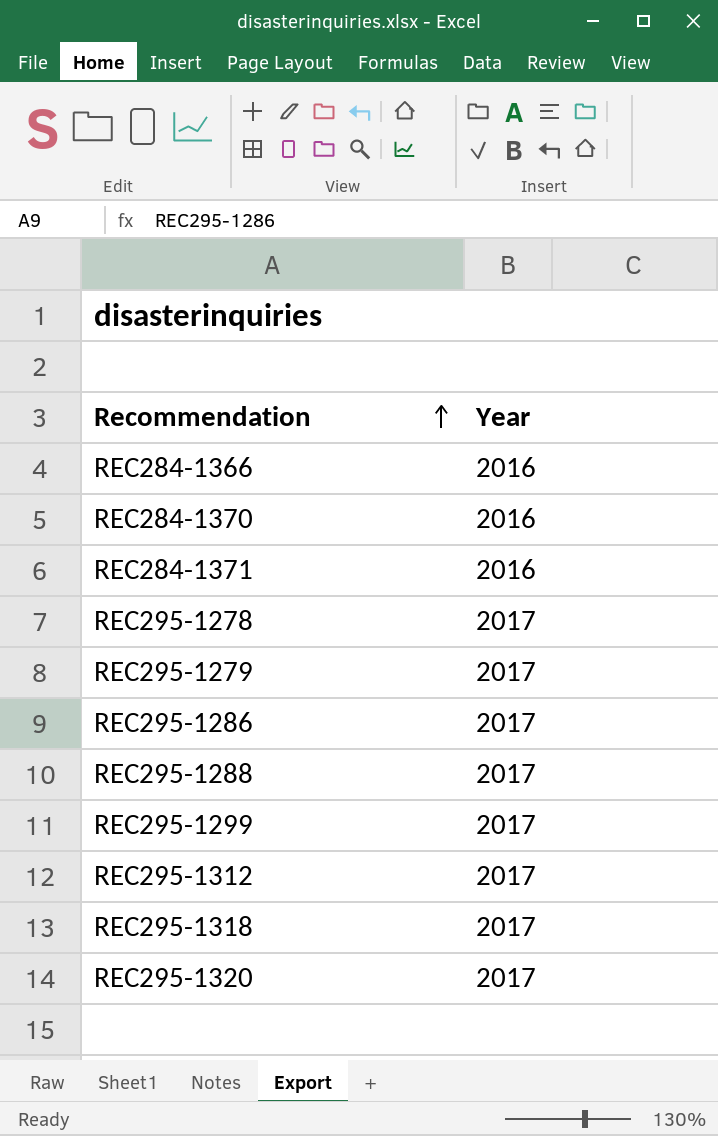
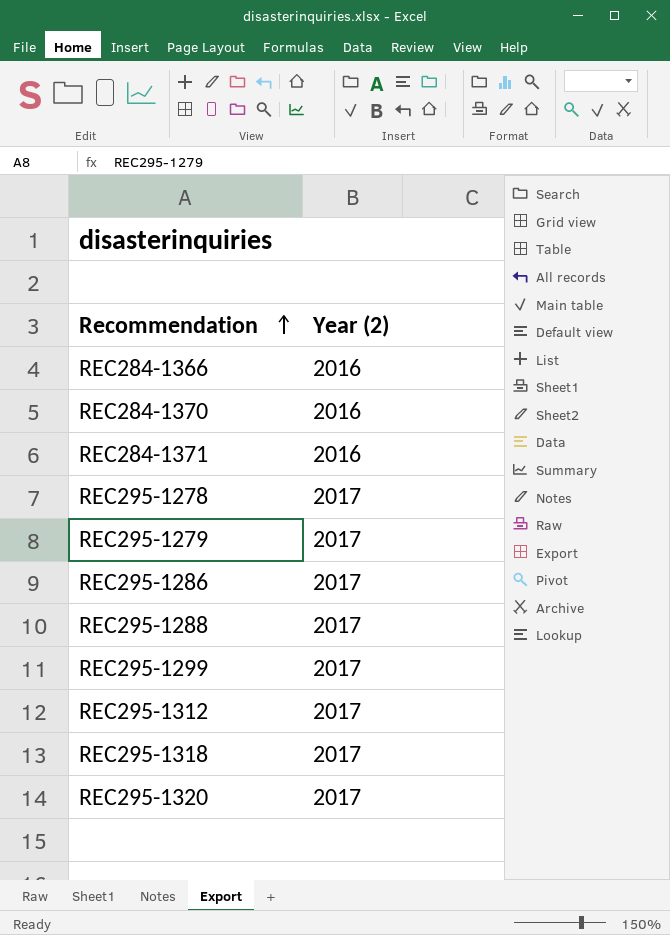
column name: Year -> Year (2)

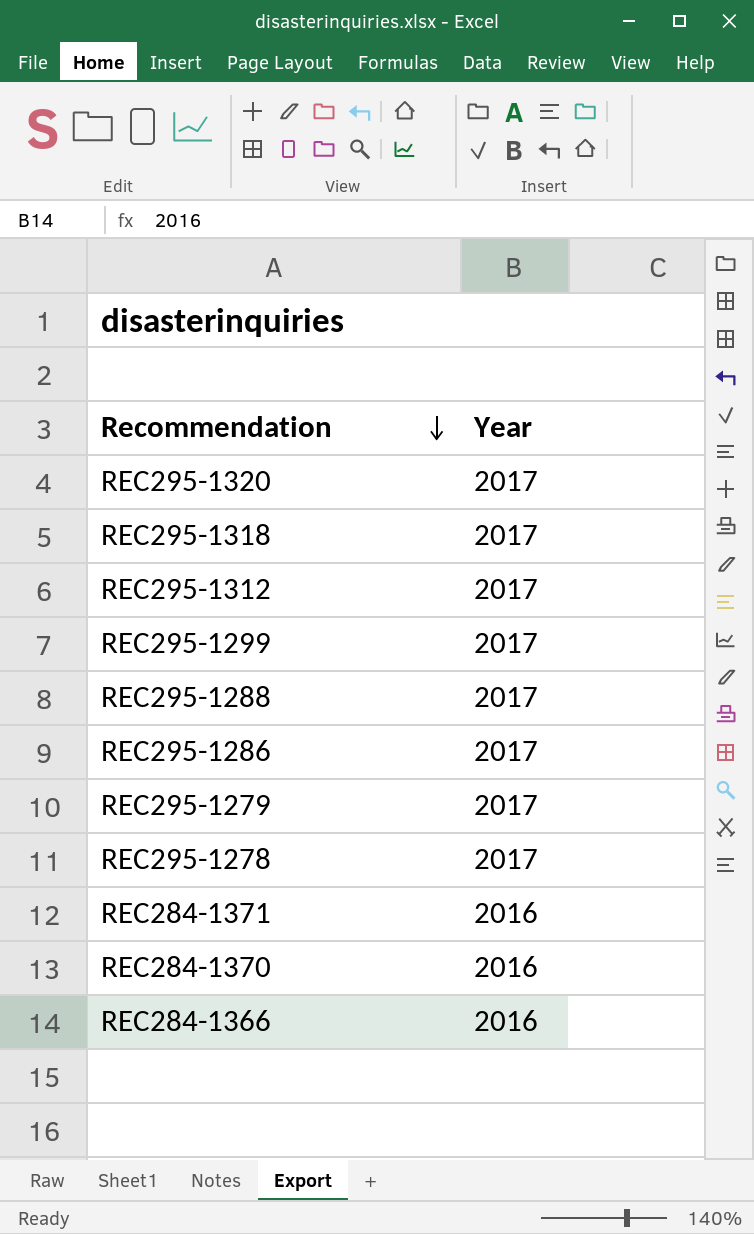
row order: Recommendation ascending -> Recommendation descending
column name: Year (2) -> Year

